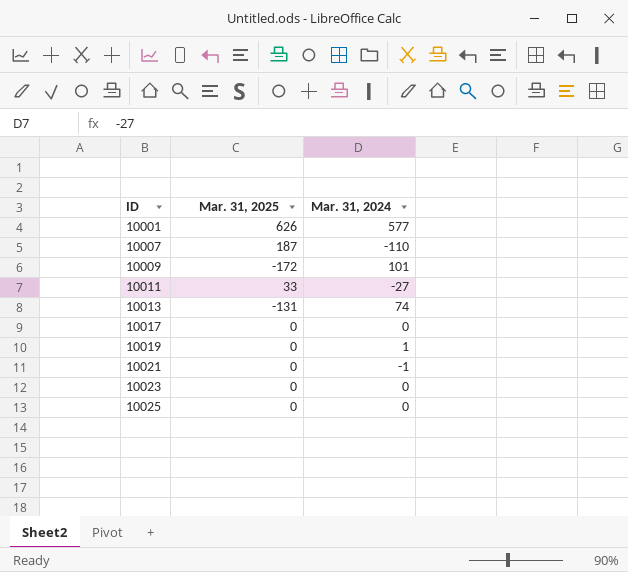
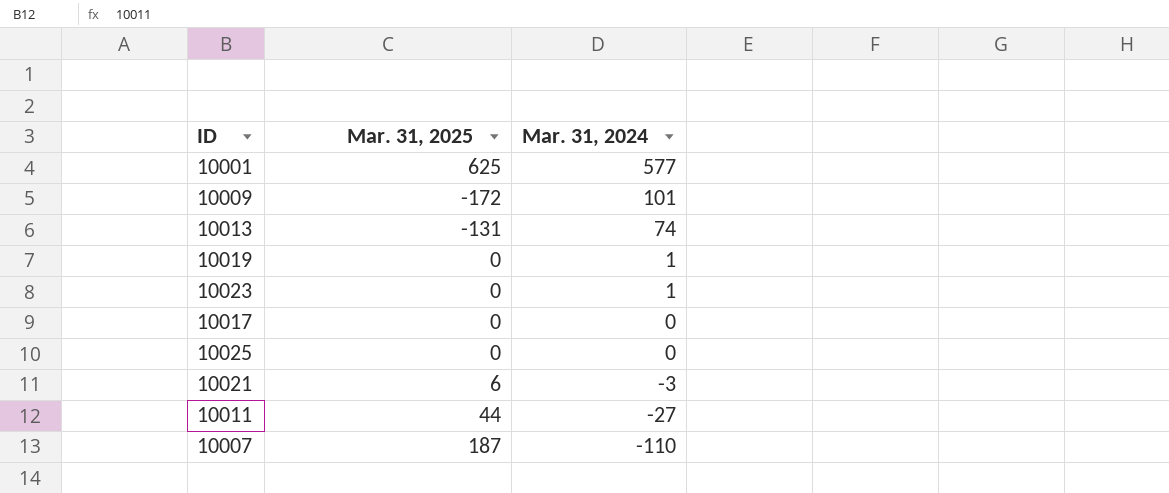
row order: ID ascending -> Mar. 31, 2024 descending
10001 | Mar. 31, 2025: 626 -> 625
10023 | Mar. 31, 2024: 0 -> 1
10021 | Mar. 31, 2025: 0 -> 6
10021 | Mar. 31, 2024: -1 -> -3
10011 | Mar. 31, 2025: 33 -> 44

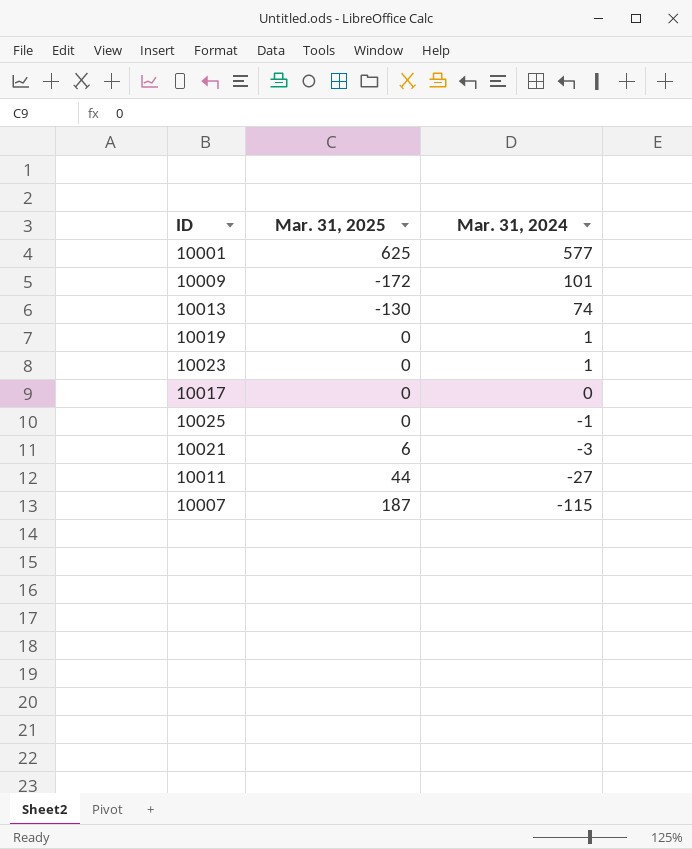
10013 | Mar. 31, 2025: -131 -> -130
10025 | Mar. 31, 2024: 0 -> -1
10007 | Mar. 31, 2024: -110 -> -115

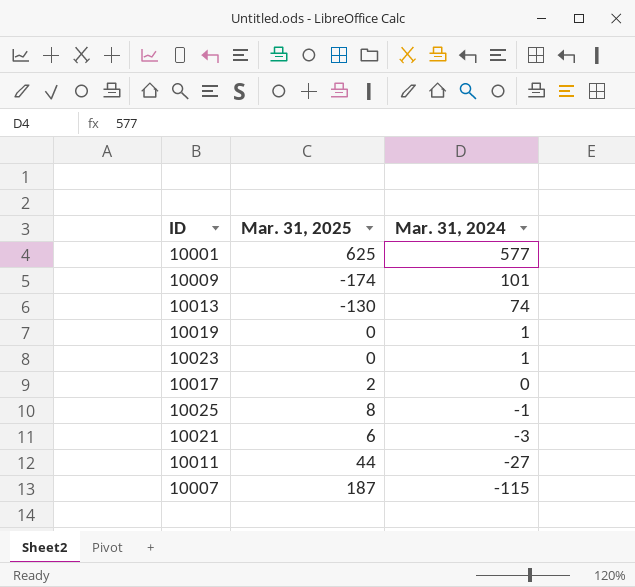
10009 | Mar. 31, 2025: -172 -> -174
10017 | Mar. 31, 2025: 0 -> 2
10025 | Mar. 31, 2025: 0 -> 8

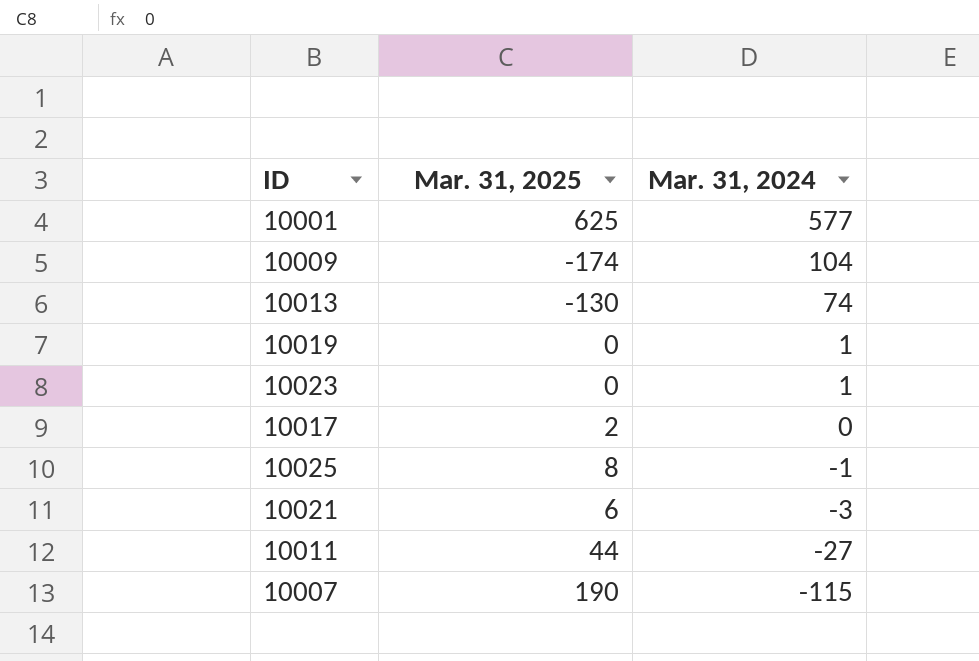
10009 | Mar. 31, 2024: 101 -> 104
10007 | Mar. 31, 2025: 187 -> 190

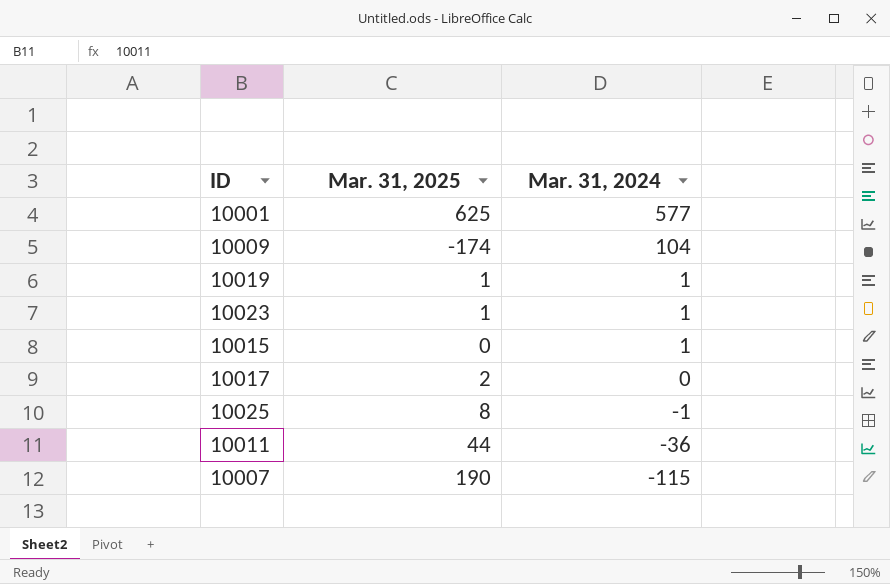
row 10013: -130 | 74 -> none
row 10021: 6 | -3 -> none
10019 | Mar. 31, 2025: 0 -> 1
10023 | Mar. 31, 2025: 0 -> 1
row 10015: none -> 0 | 1
10011 | Mar. 31, 2024: -27 -> -36

